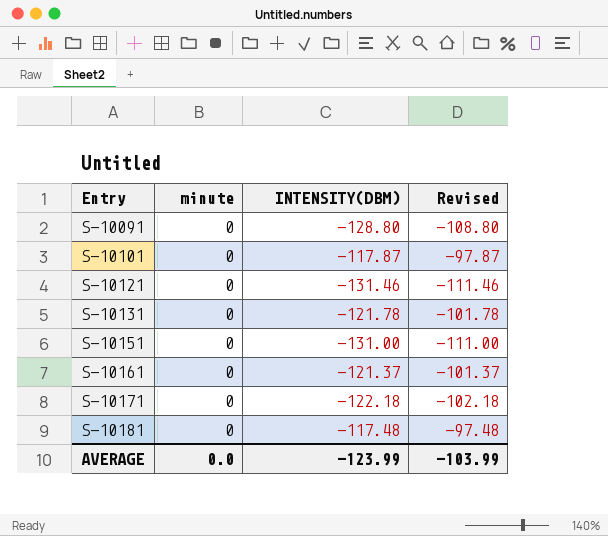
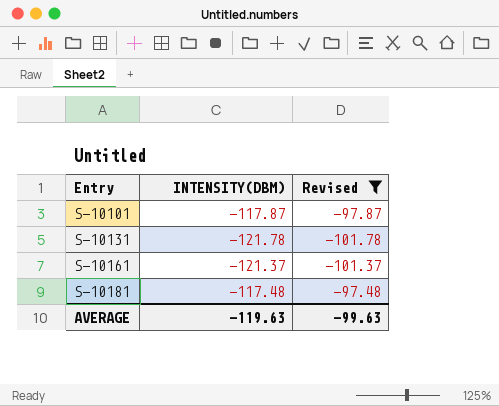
filter: none -> Revised >= -101.78
column minute | position: 2 -> none
AVERAGE | INTENSITY(DBM): -123.99 -> -119.63
AVERAGE | Revised: -103.99 -> -99.63

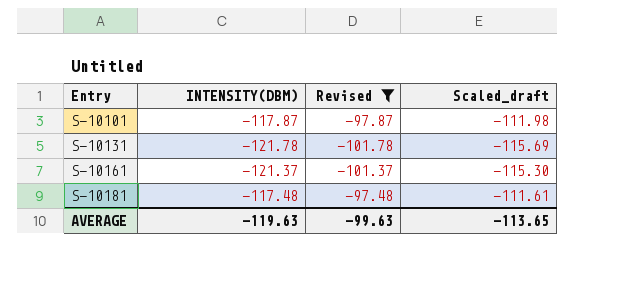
column Scaled_draft | formula: none -> [INTENSITY(DBM)] * 0.95

